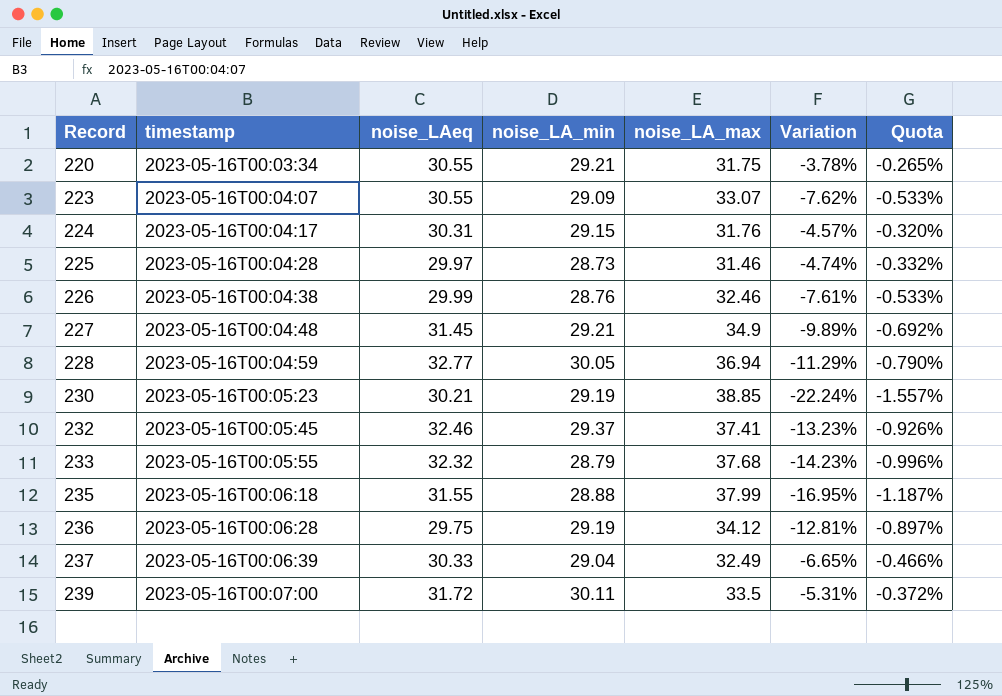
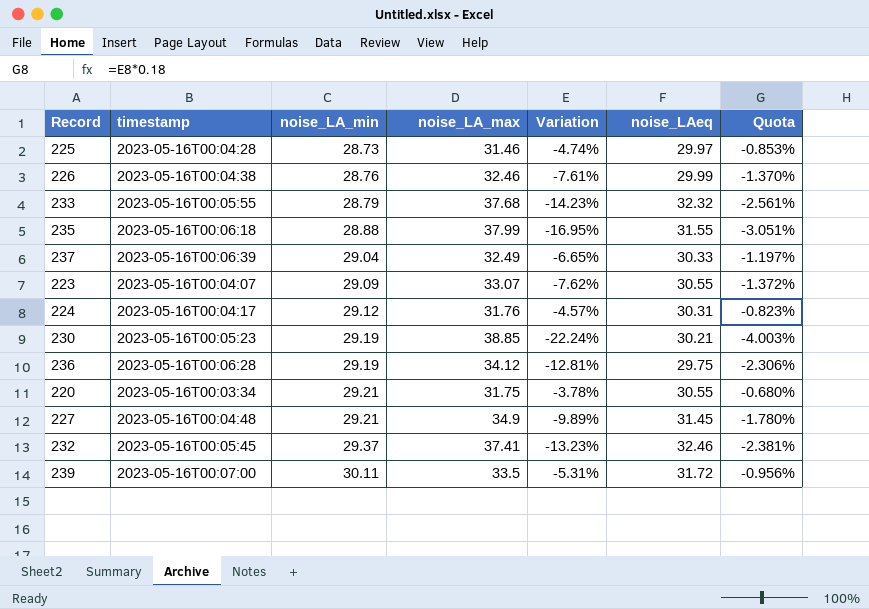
row order: Record ascending -> noise_LA_min ascending
column noise_LAeq | position: 3 -> 6
column Quota | formula: [Variation] * 0.07 -> [Variation] * 0.18
row 228: 2023-05-16T00:04:59 | 32.77 | 30.05 | 36.94 | -11.29% | -0.790% -> none
224 | noise_LA_min: 29.15 -> 29.12

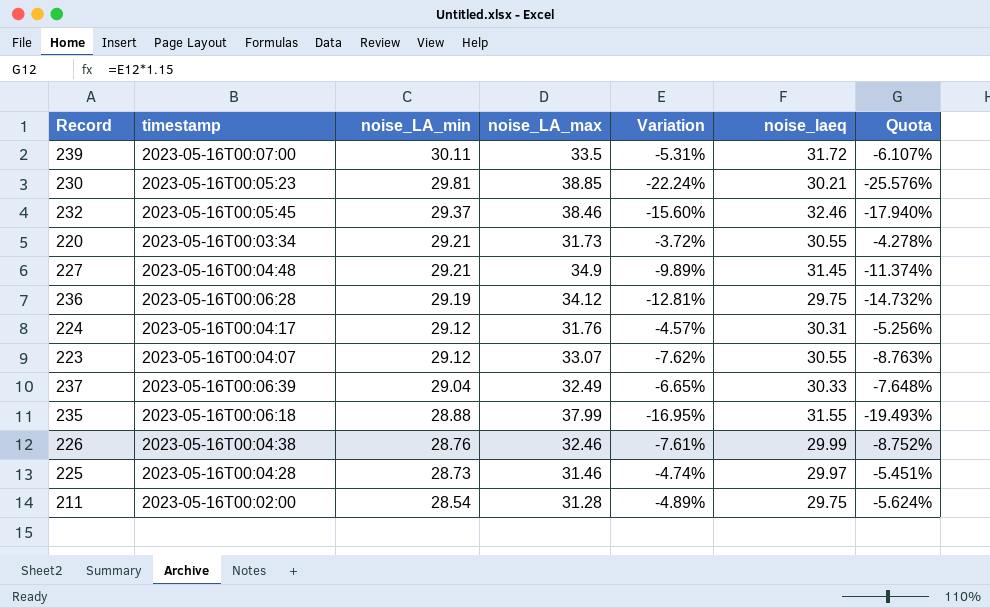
row order: noise_LA_min ascending -> noise_LA_min descending
column name: noise_LAeq -> noise_laeq
column Quota | formula: [Variation] * 0.18 -> [Variation] * 1.15
row 233: 2023-05-16T00:05:55 | 28.79 | 37.68 | -14.23% | 32.32 | -2.561% -> none
230 | noise_LA_min: 29.19 -> 29.81
232 | noise_LA_max: 37.41 -> 38.46
232 | Variation: -13.23% -> -15.60%
220 | noise_LA_max: 31.75 -> 31.73
220 | Variation: -3.78% -> -3.72%
223 | noise_LA_min: 29.09 -> 29.12
row 211: none -> 2023-05-16T00:02:00 | 28.54 | 31.28 | -4.89% | 29.75 | -5.624%

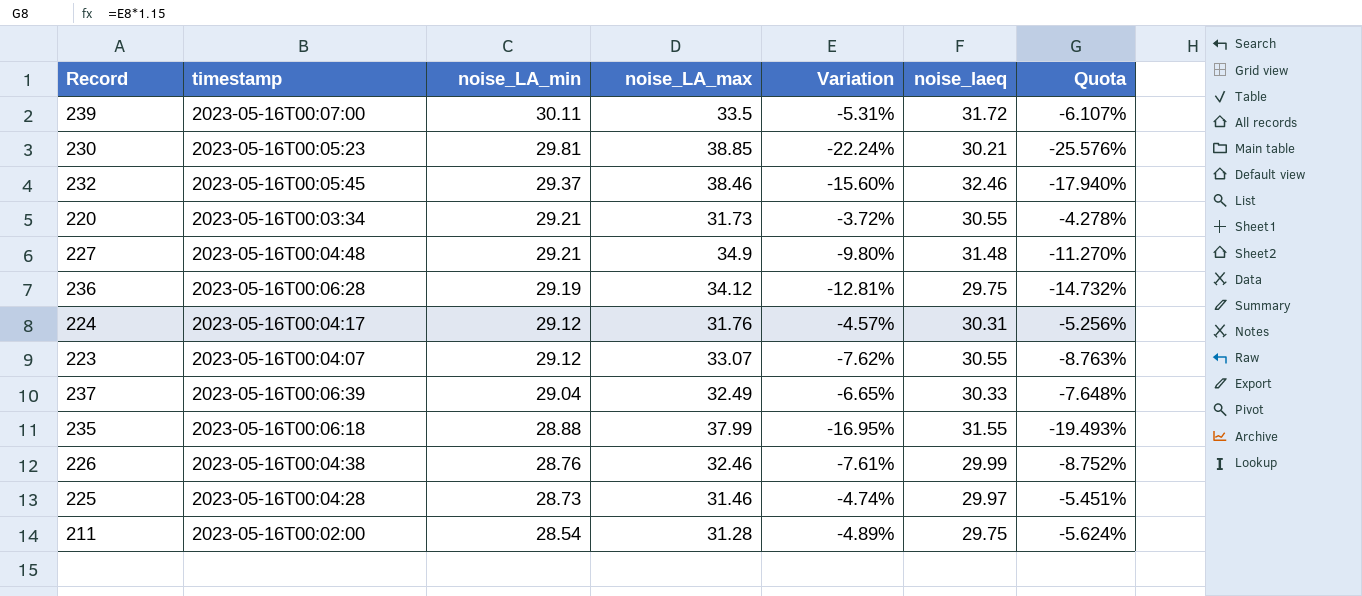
227 | Variation: -9.89% -> -9.80%
227 | noise_laeq: 31.45 -> 31.48
227 | Quota: -11.374% -> -11.270%

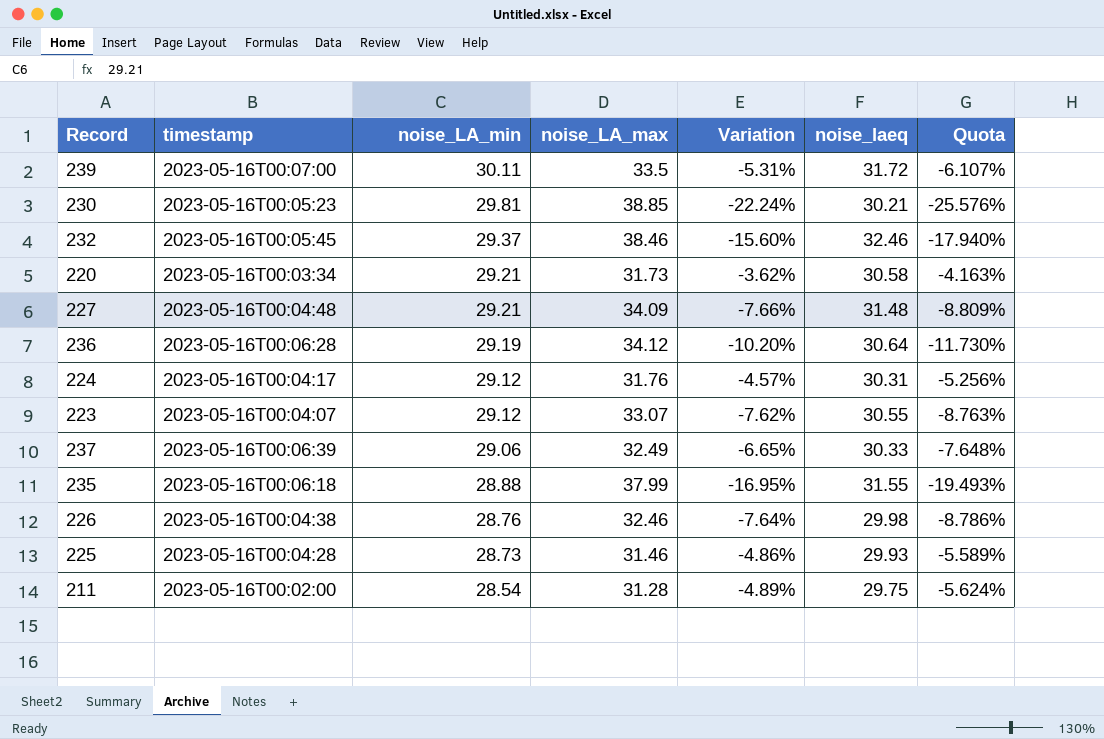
220 | Variation: -3.72% -> -3.62%
220 | noise_laeq: 30.55 -> 30.58
220 | Quota: -4.278% -> -4.163%
227 | noise_LA_max: 34.9 -> 34.09
227 | Variation: -9.80% -> -7.66%
227 | Quota: -11.270% -> -8.809%
236 | Variation: -12.81% -> -10.20%
236 | noise_laeq: 29.75 -> 30.64
236 | Quota: -14.732% -> -11.730%
237 | noise_LA_min: 29.04 -> 29.06
226 | Variation: -7.61% -> -7.64%
226 | noise_laeq: 29.99 -> 29.98
226 | Quota: -8.752% -> -8.786%
225 | Variation: -4.74% -> -4.86%
225 | noise_laeq: 29.97 -> 29.93
225 | Quota: -5.451% -> -5.589%

